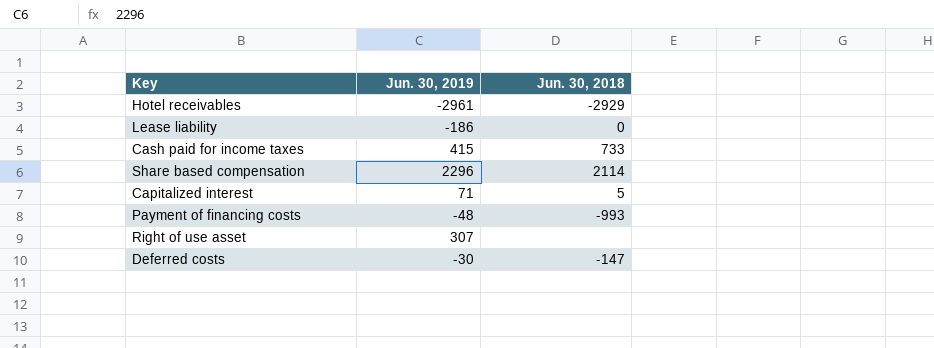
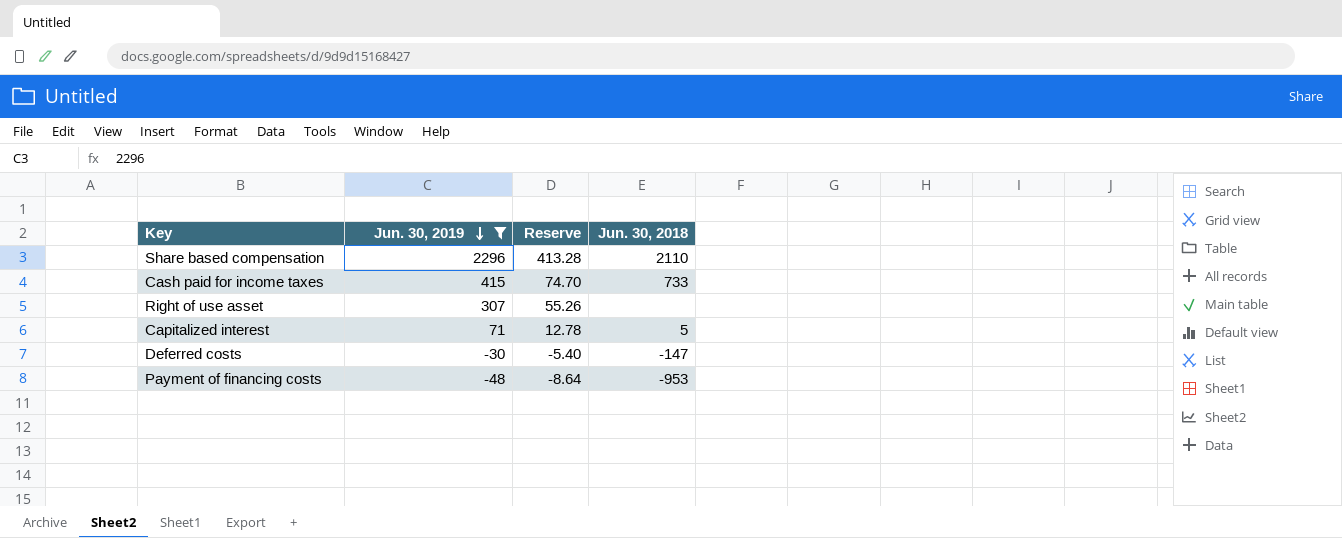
filter: none -> Jun. 30, 2019 >= -48
row order: none -> Jun. 30, 2019 descending
column Reserve | formula: none -> [Jun. 30, 2019] * 0.18
Share based compensation | Jun. 30, 2018: 2114 -> 2110
Payment of financing costs | Jun. 30, 2018: -993 -> -953

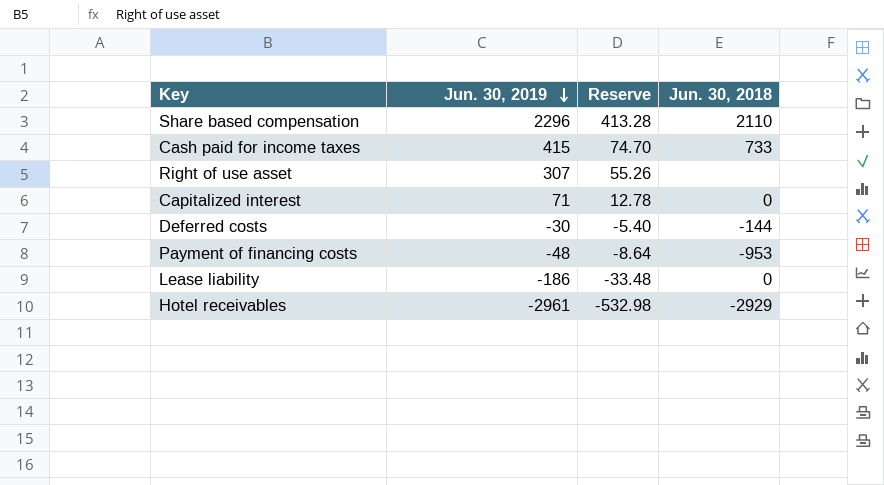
filter: Jun. 30, 2019 >= -48 -> none
Capitalized interest | Jun. 30, 2018: 5 -> 0
Deferred costs | Jun. 30, 2018: -147 -> -144

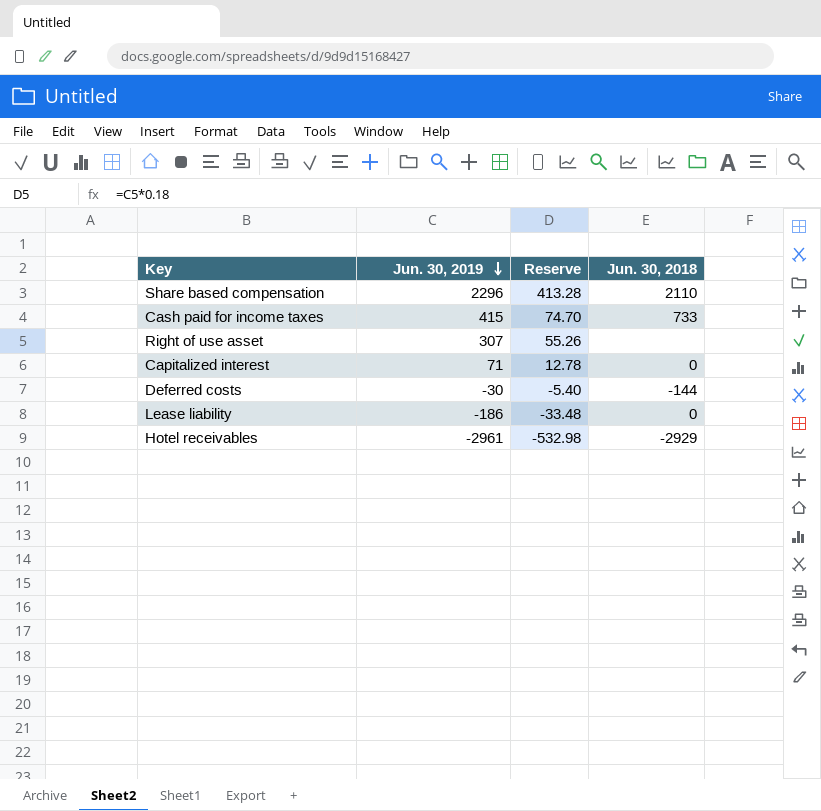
row Payment of financing costs: -48 | -8.64 | -953 -> none

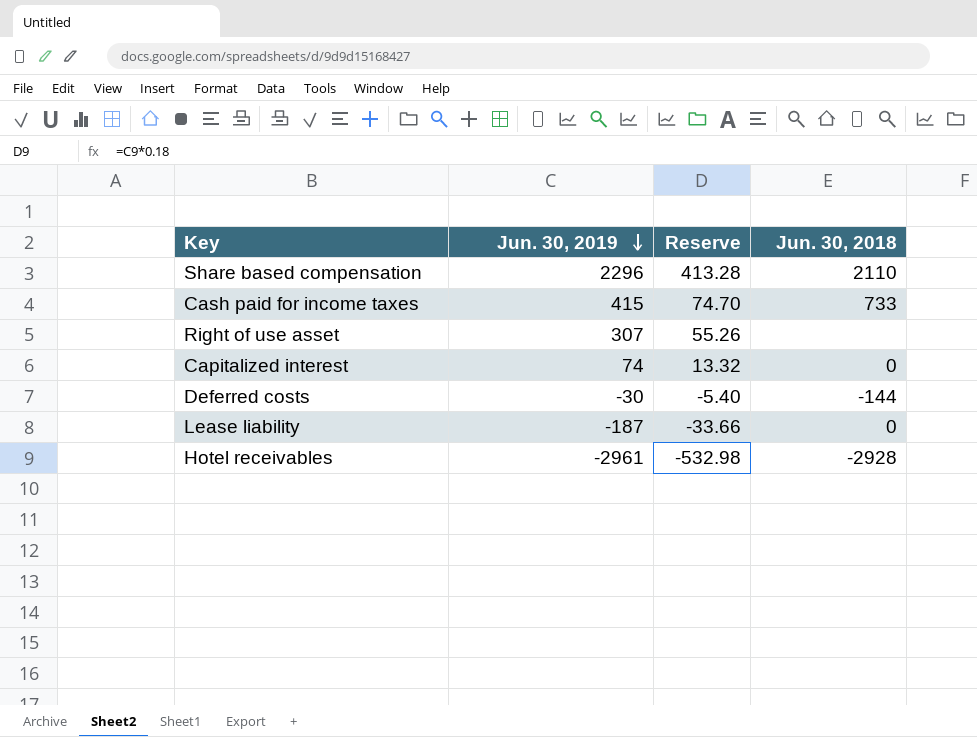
Capitalized interest | Jun. 30, 2019: 71 -> 74
Capitalized interest | Reserve: 12.78 -> 13.32
Lease liability | Jun. 30, 2019: -186 -> -187
Lease liability | Reserve: -33.48 -> -33.66
Hotel receivables | Jun. 30, 2018: -2929 -> -2928

